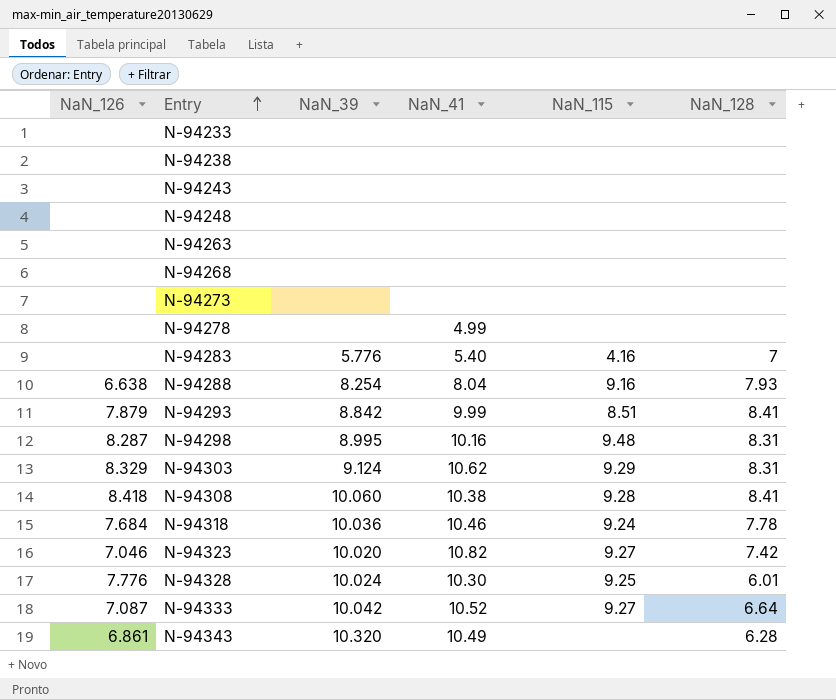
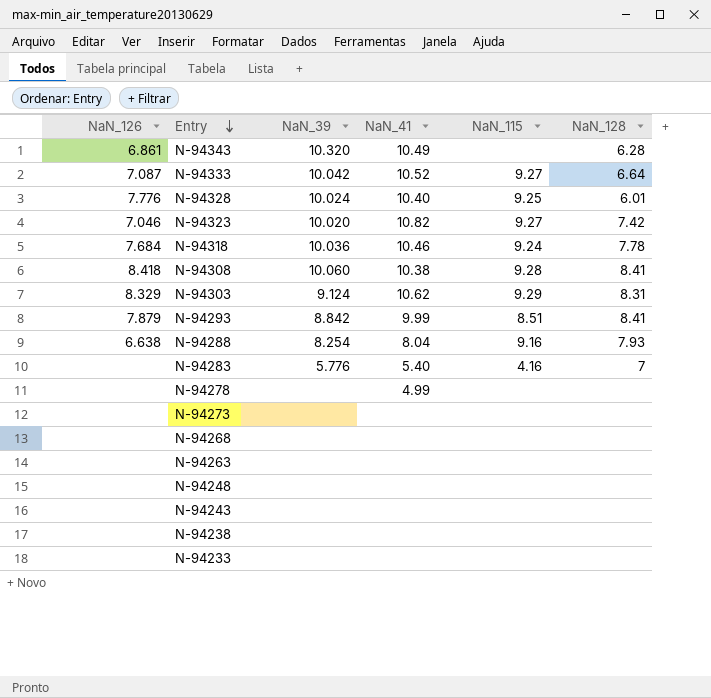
row order: Entry ascending -> Entry descending
row N-94298: 8.287 | 8.995 | 10.16 | 9.48 | 8.31 -> none
N-94328 | NaN_41: 10.30 -> 10.40

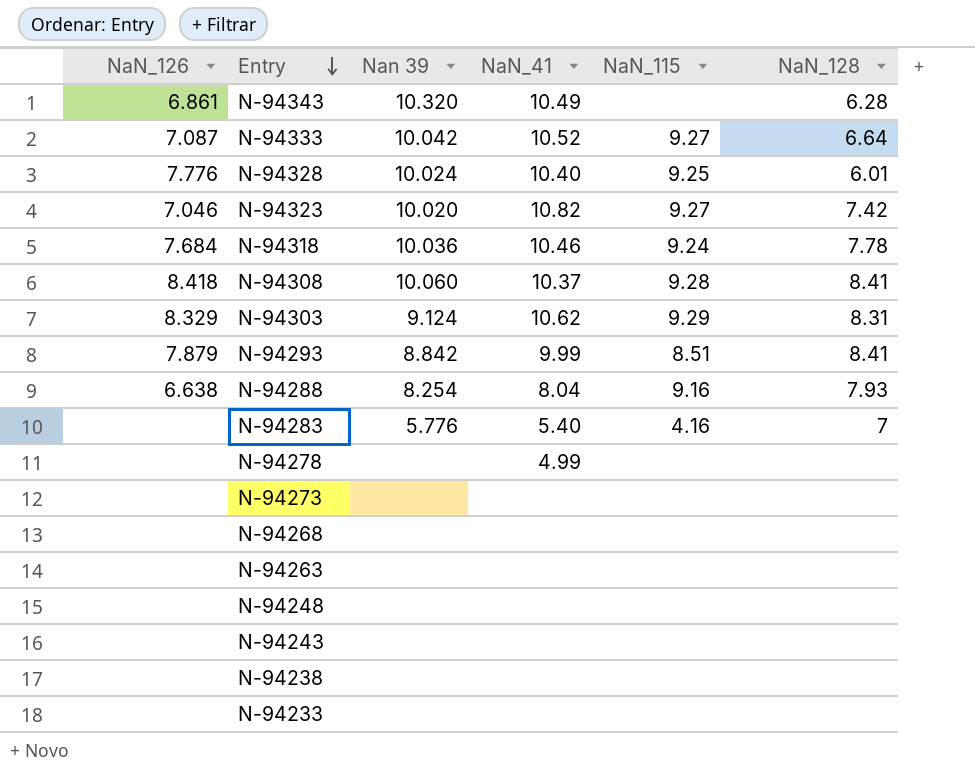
column name: NaN_39 -> Nan 39
N-94308 | NaN_41: 10.38 -> 10.37

